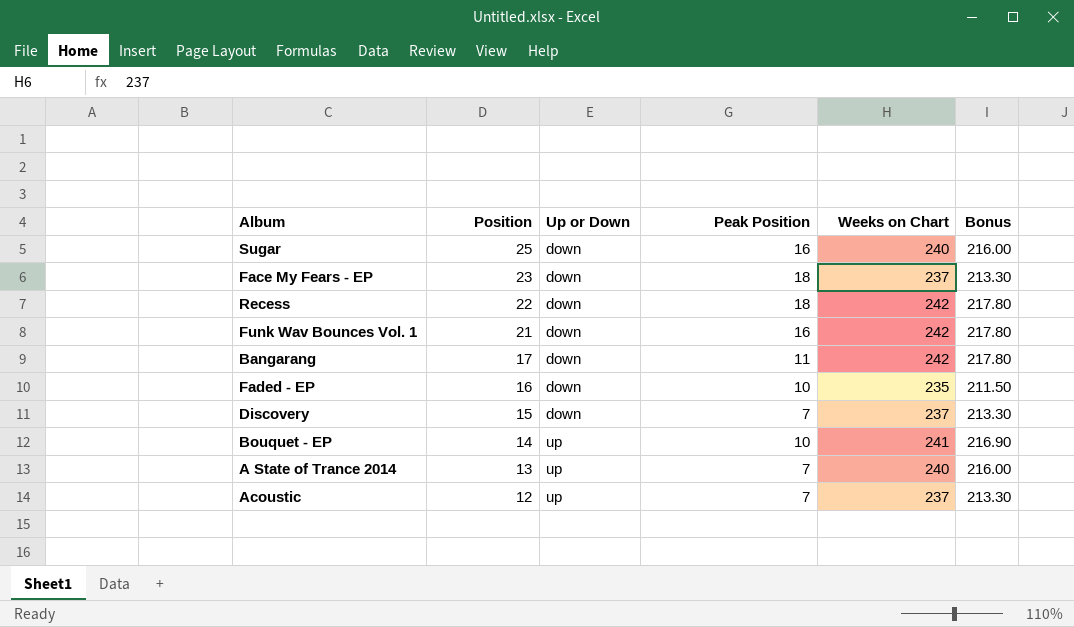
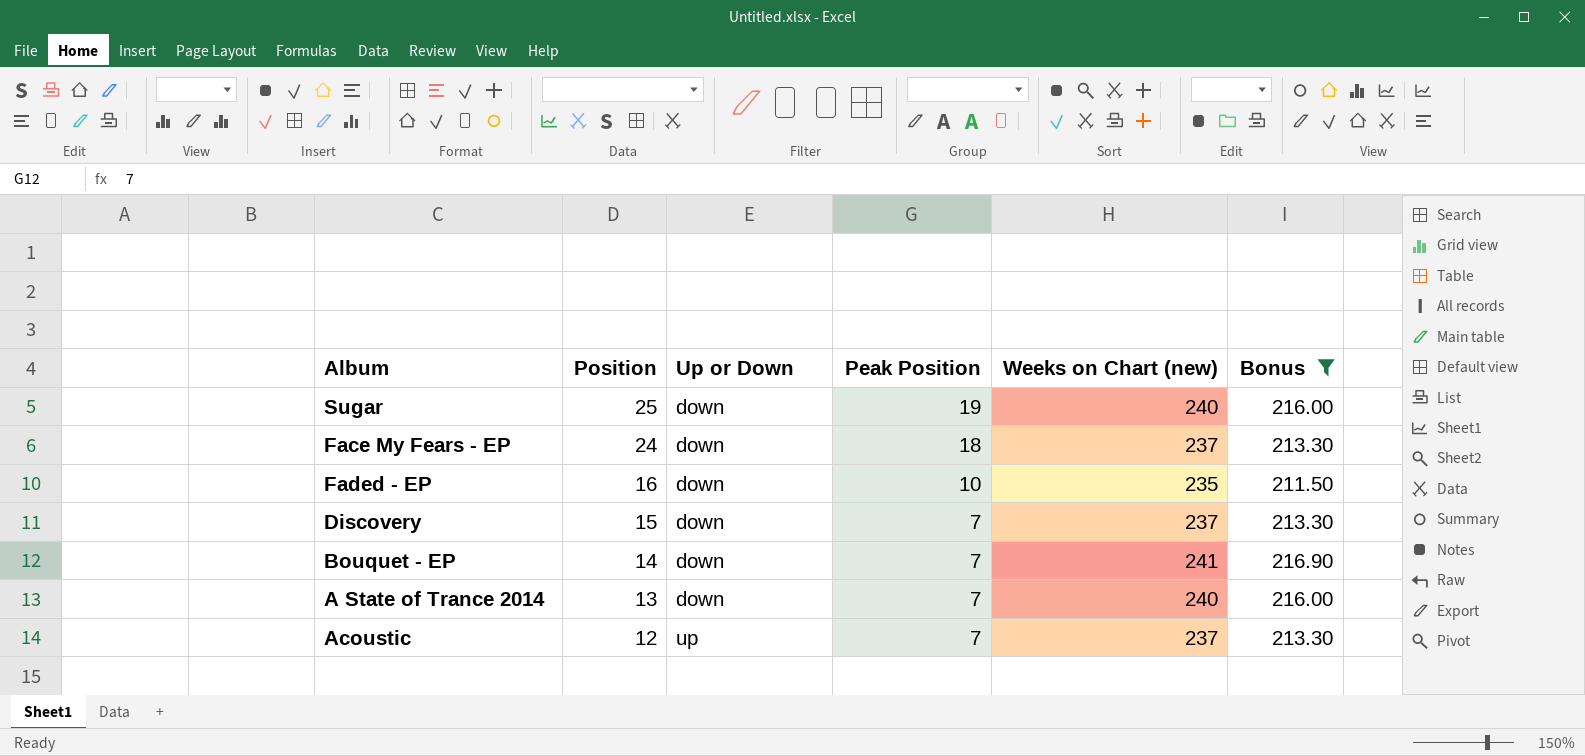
filter: none -> Bonus != 217.80
column name: Weeks on Chart -> Weeks on Chart (new)
Sugar | Peak Position: 16 -> 19
Face My Fears - EP | Position: 23 -> 24
Bouquet - EP | Up or Down: up -> down
Bouquet - EP | Peak Position: 10 -> 7
A State of Trance 2014 | Up or Down: up -> down

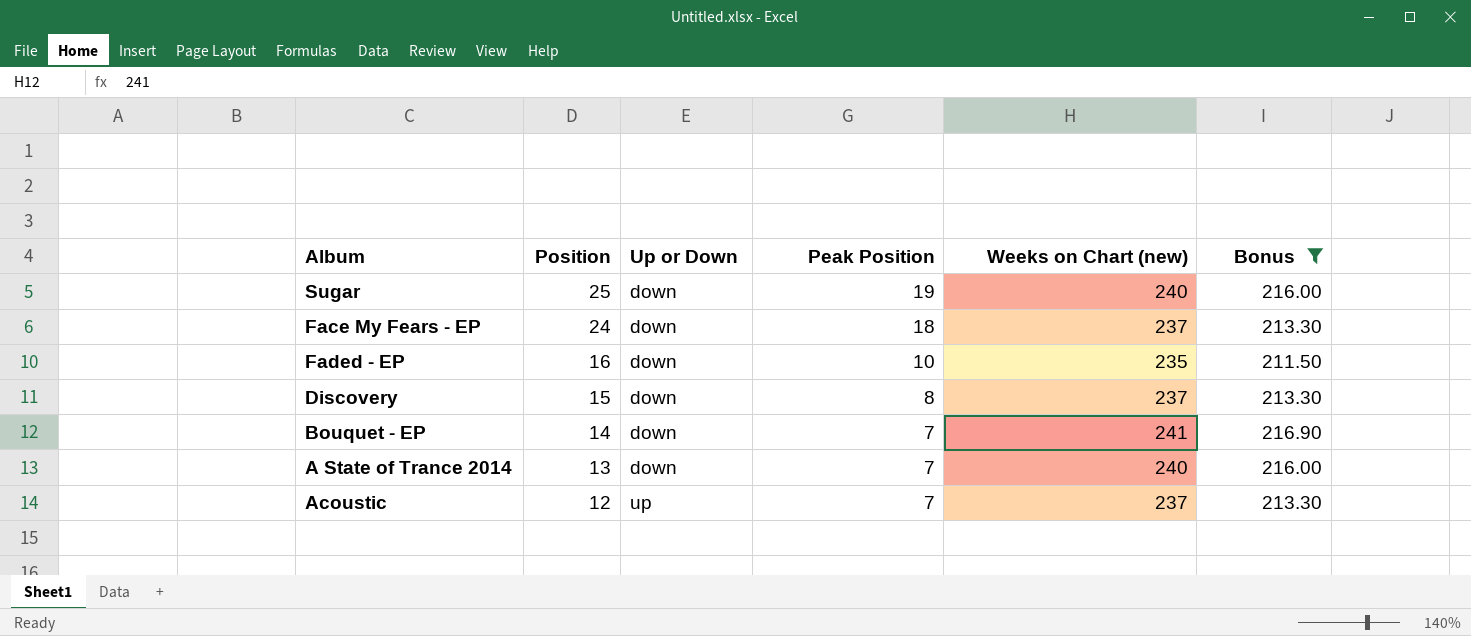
Discovery | Peak Position: 7 -> 8

